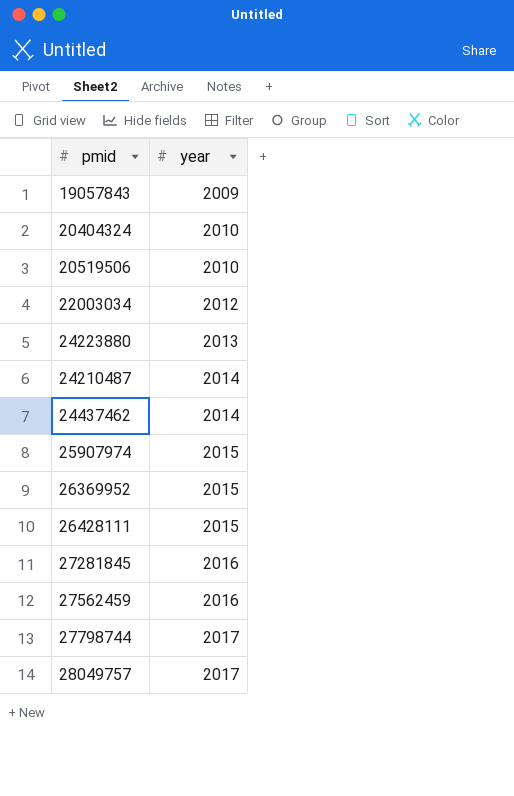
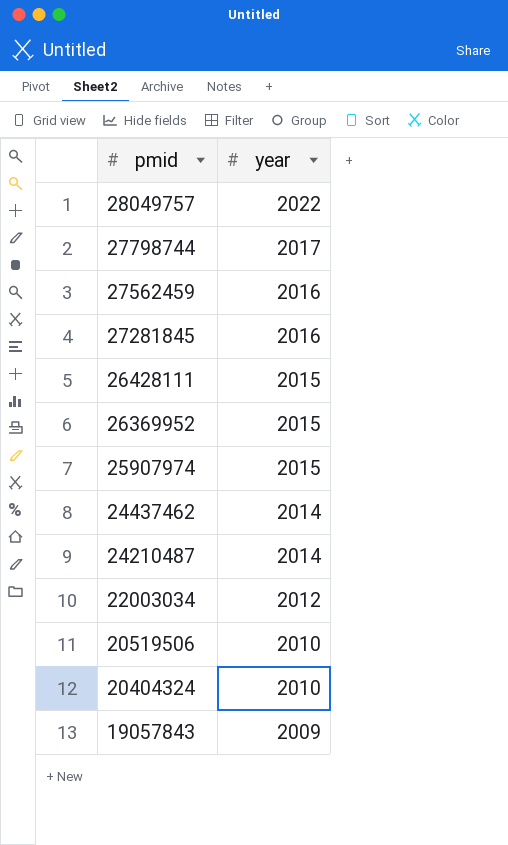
row order: year ascending -> pmid descending
row 24223880: 2013 -> none
28049757 | year: 2017 -> 2022

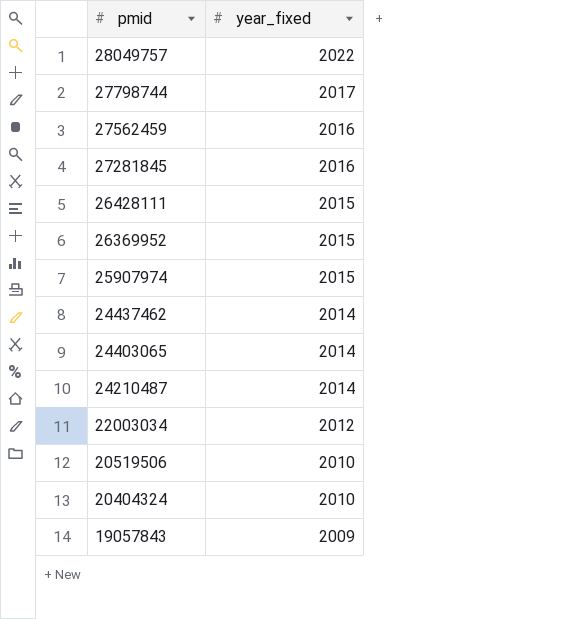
column name: year -> year_fixed
row 24403065: none -> 2014

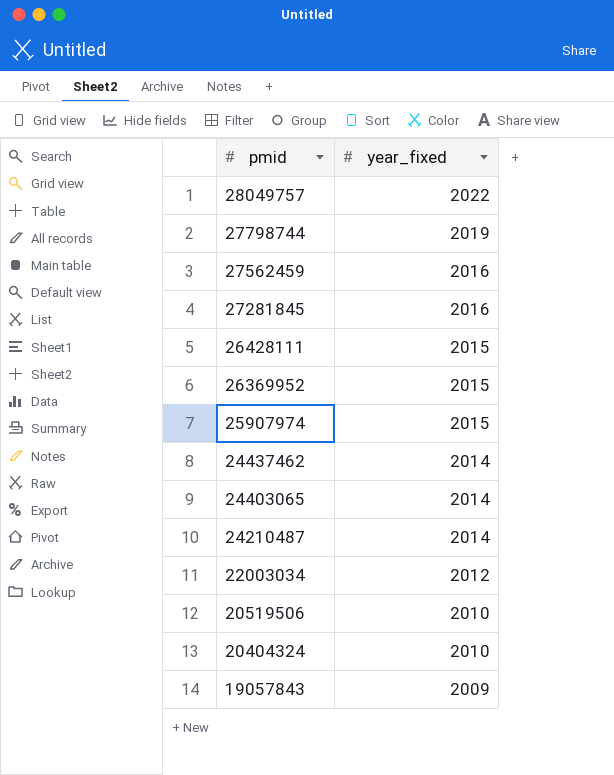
27798744 | year_fixed: 2017 -> 2019

